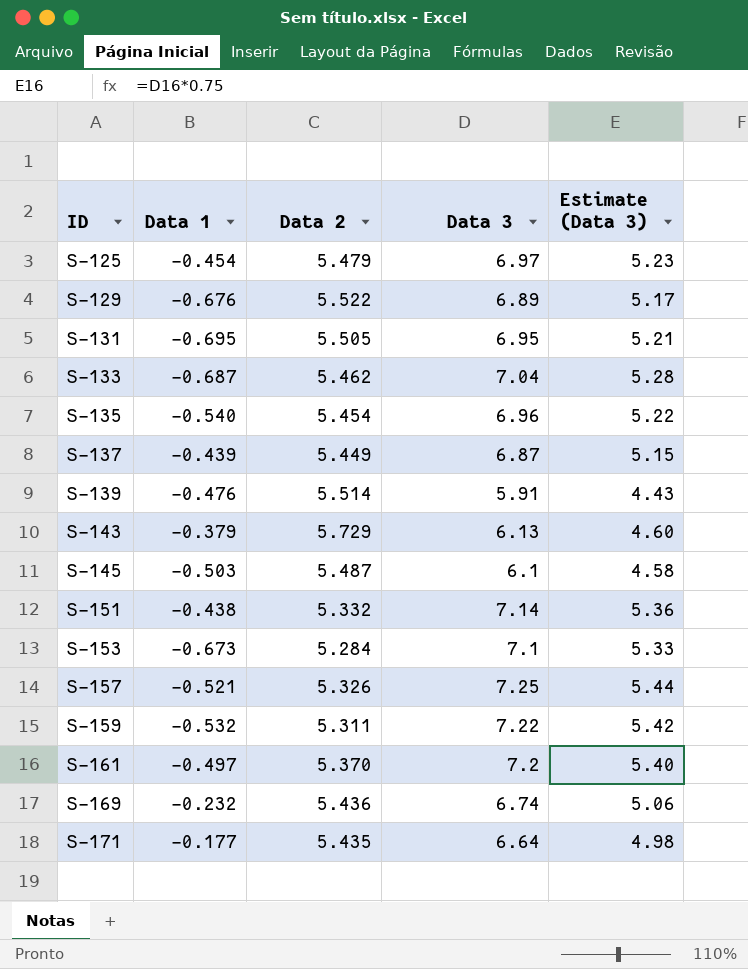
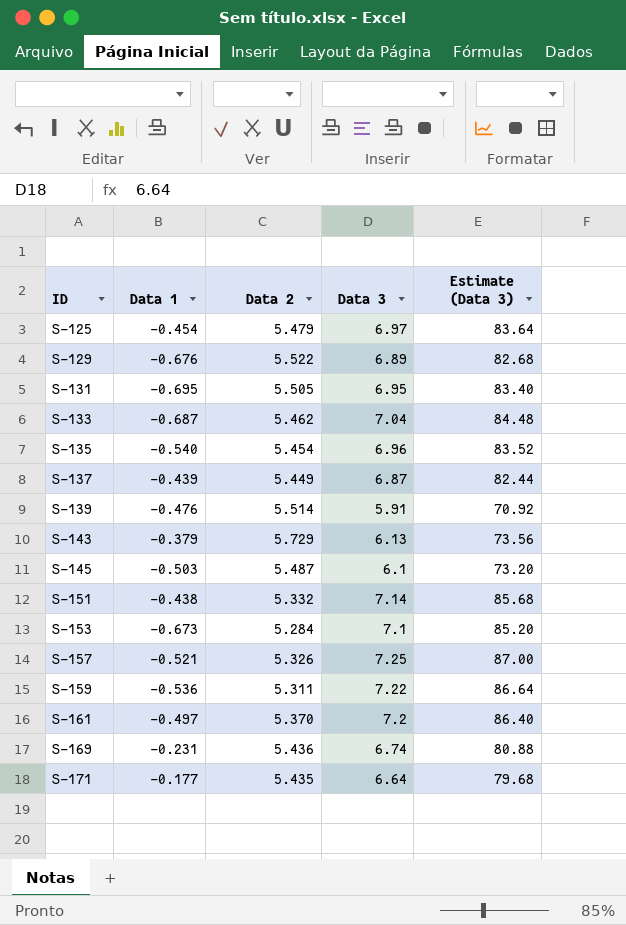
column Estimate (Data 3) | formula: [Data 3] * 0.75 -> [Data 3] * 12
S-159 | Data 1: -0.532 -> -0.536
S-169 | Data 1: -0.232 -> -0.231

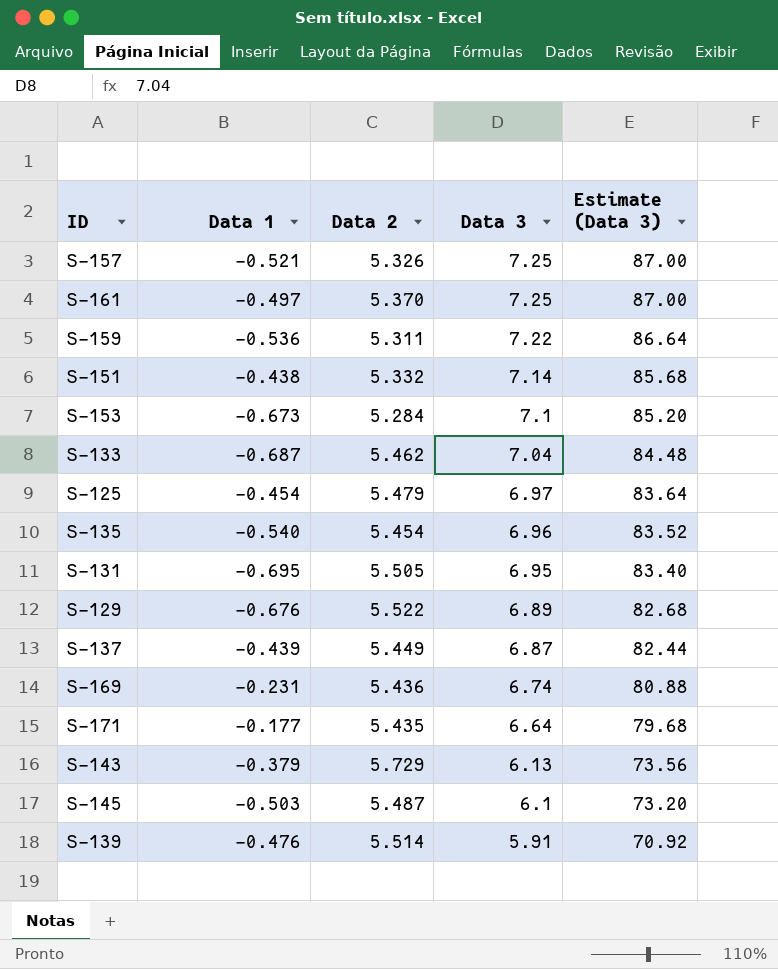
row order: ID ascending -> Data 3 descending
S-161 | Data 3: 7.2 -> 7.25
S-161 | Estimate (Data 3): 86.40 -> 87.00

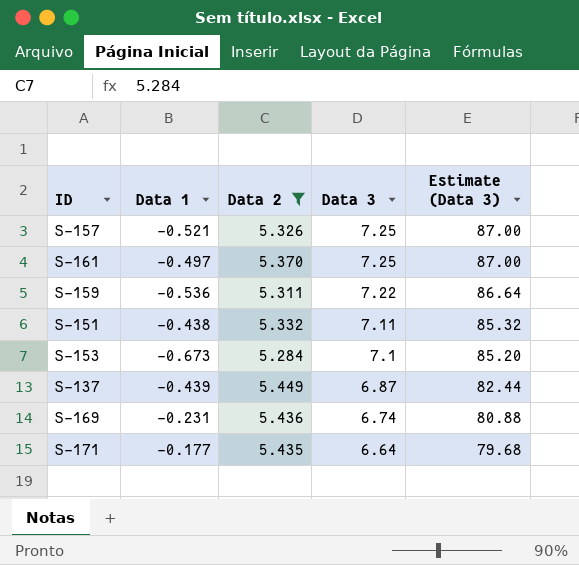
filter: none -> Data 2 <= 5.449
S-151 | Data 3: 7.14 -> 7.11
S-151 | Estimate (Data 3): 85.68 -> 85.32

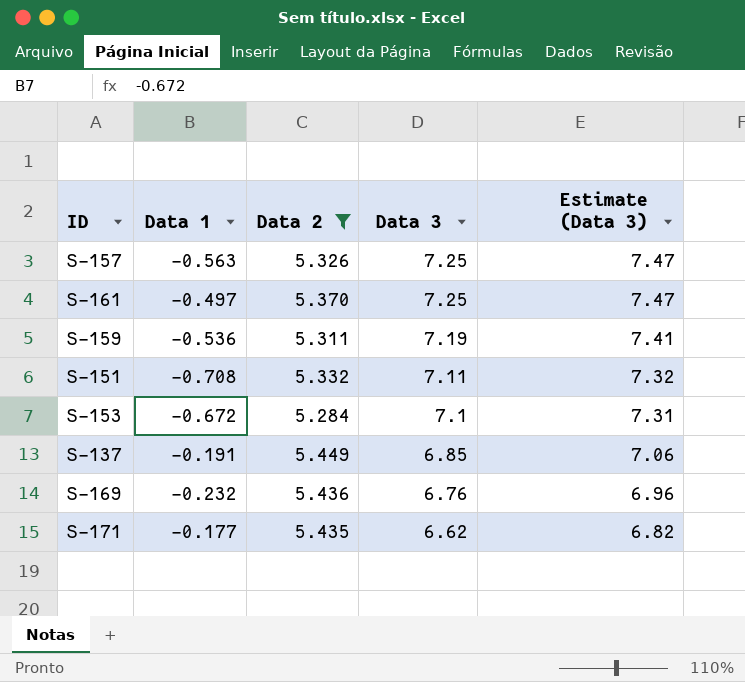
column Estimate (Data 3) | formula: [Data 3] * 12 -> [Data 3] * 1.03
S-157 | Data 1: -0.521 -> -0.563
S-159 | Data 3: 7.22 -> 7.19
S-151 | Data 1: -0.438 -> -0.708
S-153 | Data 1: -0.673 -> -0.672
S-137 | Data 1: -0.439 -> -0.191
S-137 | Data 3: 6.87 -> 6.85
S-169 | Data 1: -0.231 -> -0.232
S-169 | Data 3: 6.74 -> 6.76
S-171 | Data 3: 6.64 -> 6.62

